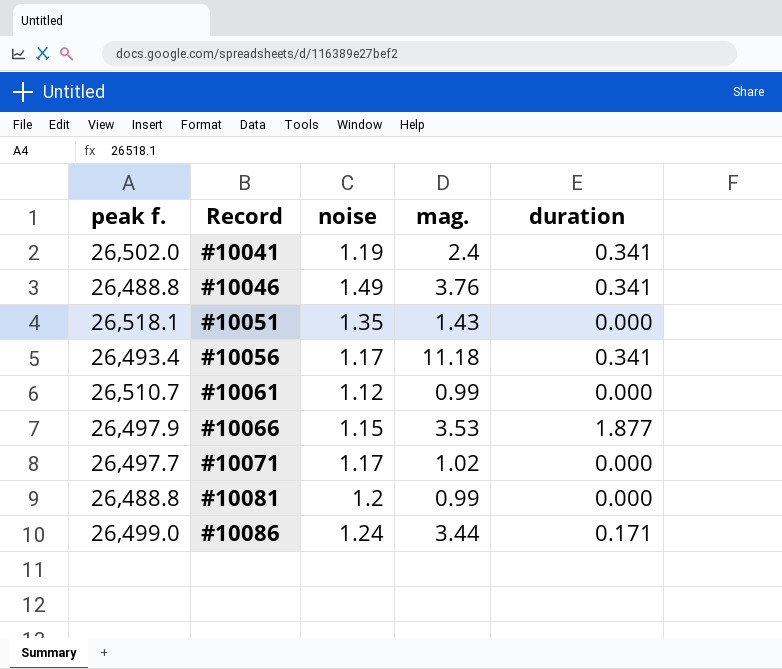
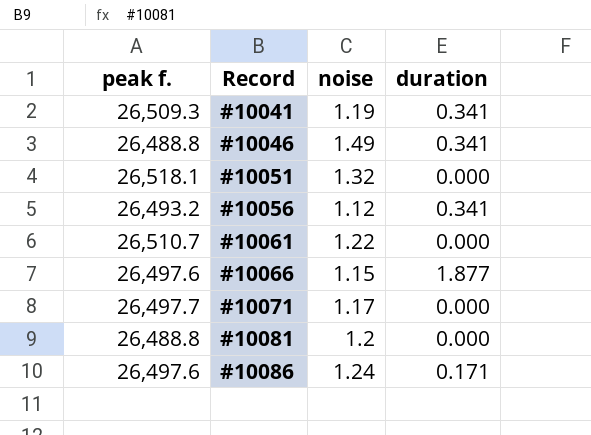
column mag. | position: 4 -> none
#10041 | peak f.: 26,502.0 -> 26,509.3
#10051 | noise: 1.35 -> 1.32
#10056 | peak f.: 26,493.4 -> 26,493.2
#10056 | noise: 1.17 -> 1.12
#10061 | noise: 1.12 -> 1.22
#10066 | peak f.: 26,497.9 -> 26,497.6
#10086 | peak f.: 26,499.0 -> 26,497.6

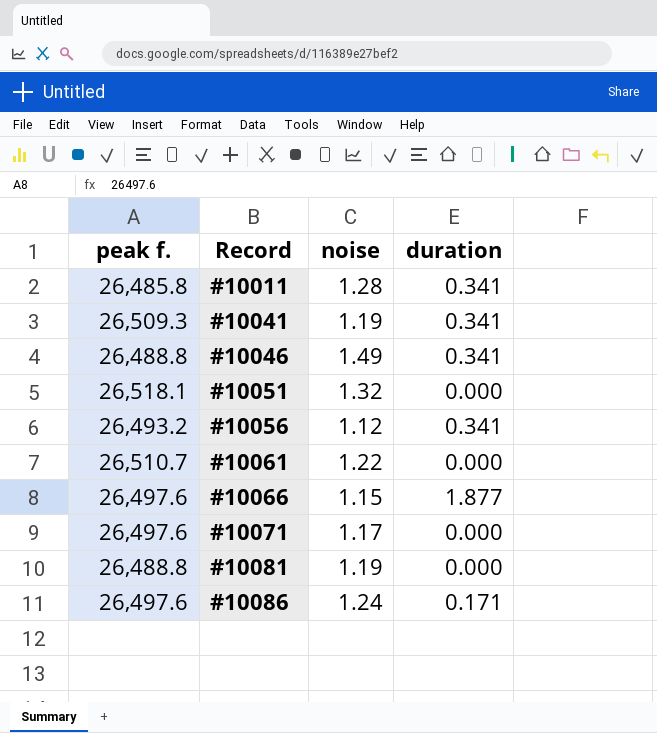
row #10011: none -> 26,485.8 | 1.28 | 0.341
#10071 | peak f.: 26,497.7 -> 26,497.6
#10081 | noise: 1.2 -> 1.19

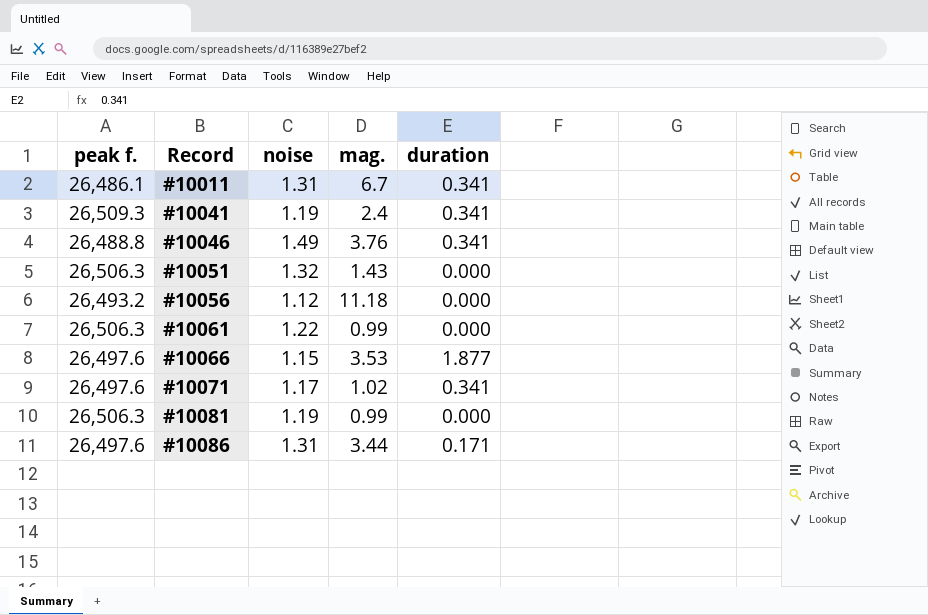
column mag. | position: none -> 4
#10011 | peak f.: 26,485.8 -> 26,486.1
#10011 | noise: 1.28 -> 1.31
#10051 | peak f.: 26,518.1 -> 26,506.3
#10056 | duration: 0.341 -> 0.000
#10061 | peak f.: 26,510.7 -> 26,506.3
#10071 | duration: 0.000 -> 0.341
#10081 | peak f.: 26,488.8 -> 26,506.3
#10086 | noise: 1.24 -> 1.31

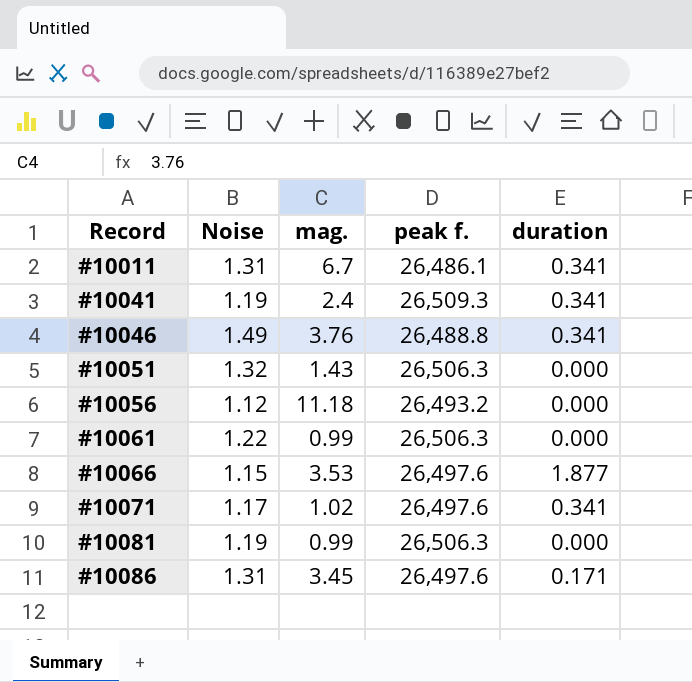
column name: noise -> Noise
column peak f. | position: 1 -> 4
#10086 | mag.: 3.44 -> 3.45

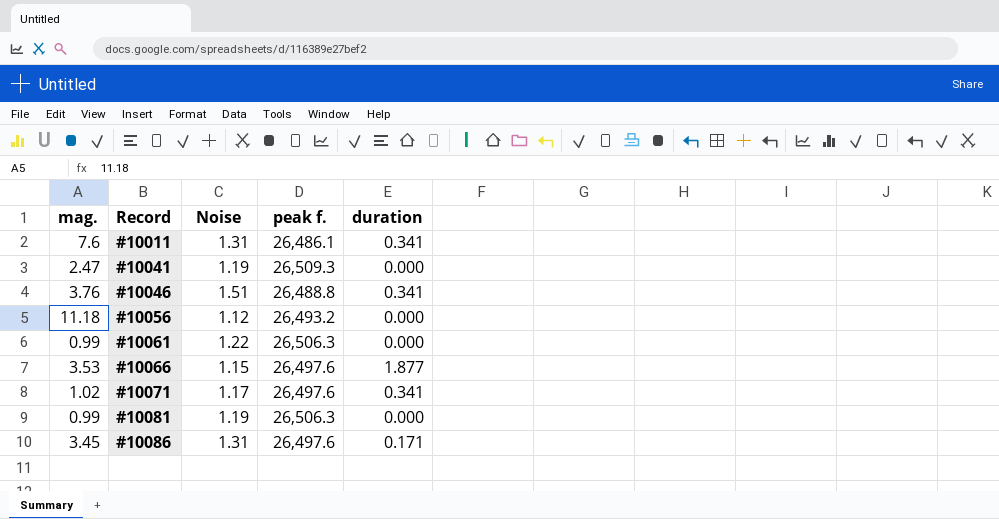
column mag. | position: 3 -> 1
row #10051: 1.32 | 1.43 | 26,506.3 | 0.000 -> none
#10011 | mag.: 6.7 -> 7.6
#10041 | mag.: 2.4 -> 2.47
#10041 | duration: 0.341 -> 0.000
#10046 | Noise: 1.49 -> 1.51

